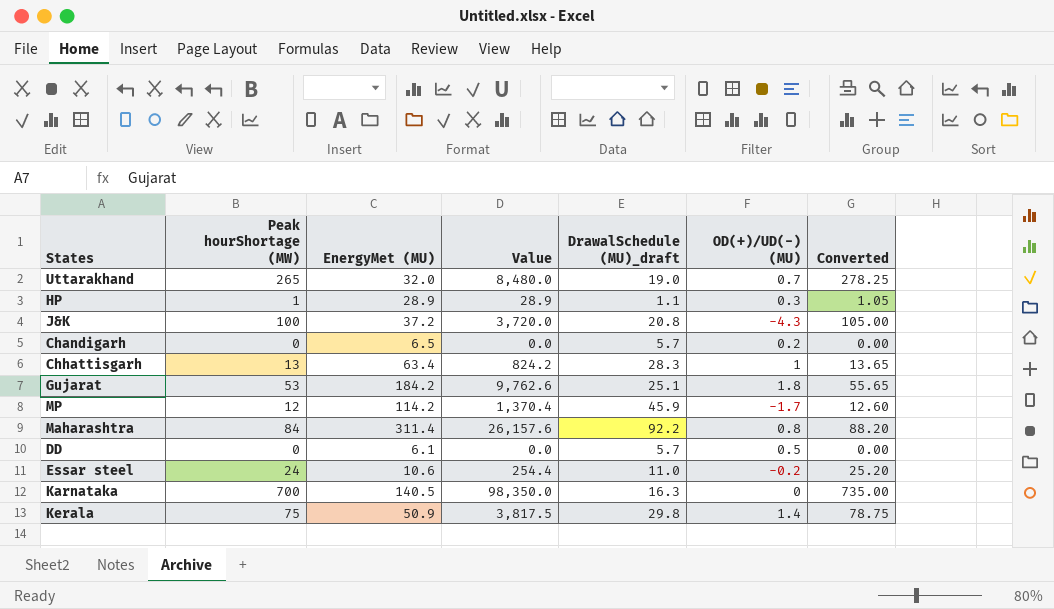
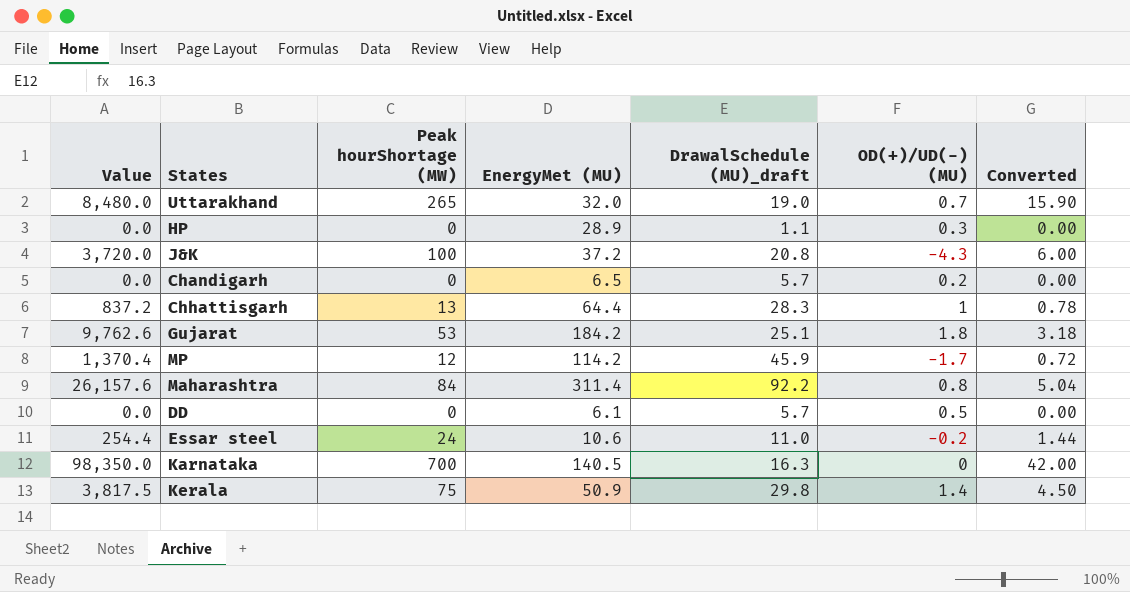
column Value | position: 4 -> 1
column Converted | formula: [Peak hourShortage (MW)] * 1.05 -> [Peak hourShortage (MW)] * 0.06
HP | Value: 28.9 -> 0.0
HP | Peak hourShortage (MW): 1 -> 0
Chhattisgarh | Value: 824.2 -> 837.2
Chhattisgarh | EnergyMet (MU): 63.4 -> 64.4

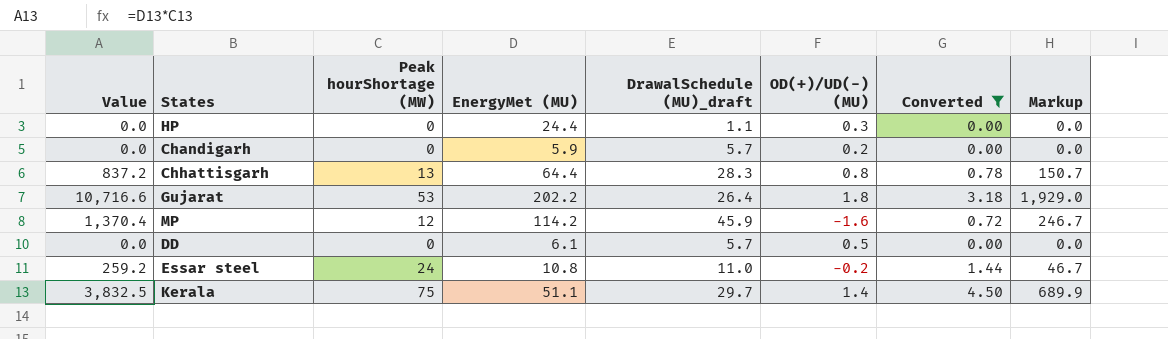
filter: none -> Converted <= 4.50
column Markup | formula: none -> [Value] * 0.18
HP | EnergyMet (MU): 28.9 -> 24.4
Chandigarh | EnergyMet (MU): 6.5 -> 5.9
Chhattisgarh | OD(+)/UD(-) (MU): 1 -> 0.8
Gujarat | Value: 9,762.6 -> 10,716.6
Gujarat | EnergyMet (MU): 184.2 -> 202.2
Gujarat | DrawalSchedule (MU)_draft: 25.1 -> 26.4
MP | OD(+)/UD(-) (MU): -1.7 -> -1.6
Essar steel | Value: 254.4 -> 259.2
Essar steel | EnergyMet (MU): 10.6 -> 10.8
Kerala | Value: 3,817.5 -> 3,832.5
Kerala | EnergyMet (MU): 50.9 -> 51.1
Kerala | DrawalSchedule (MU)_draft: 29.8 -> 29.7

